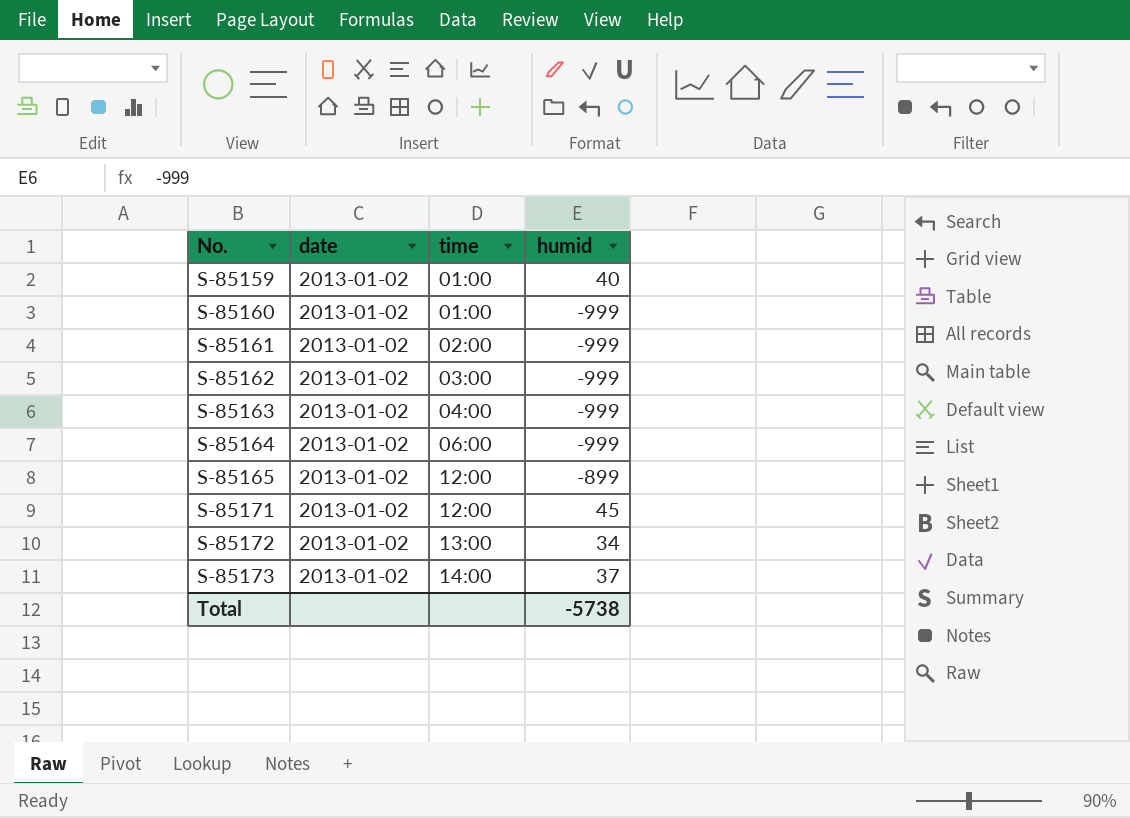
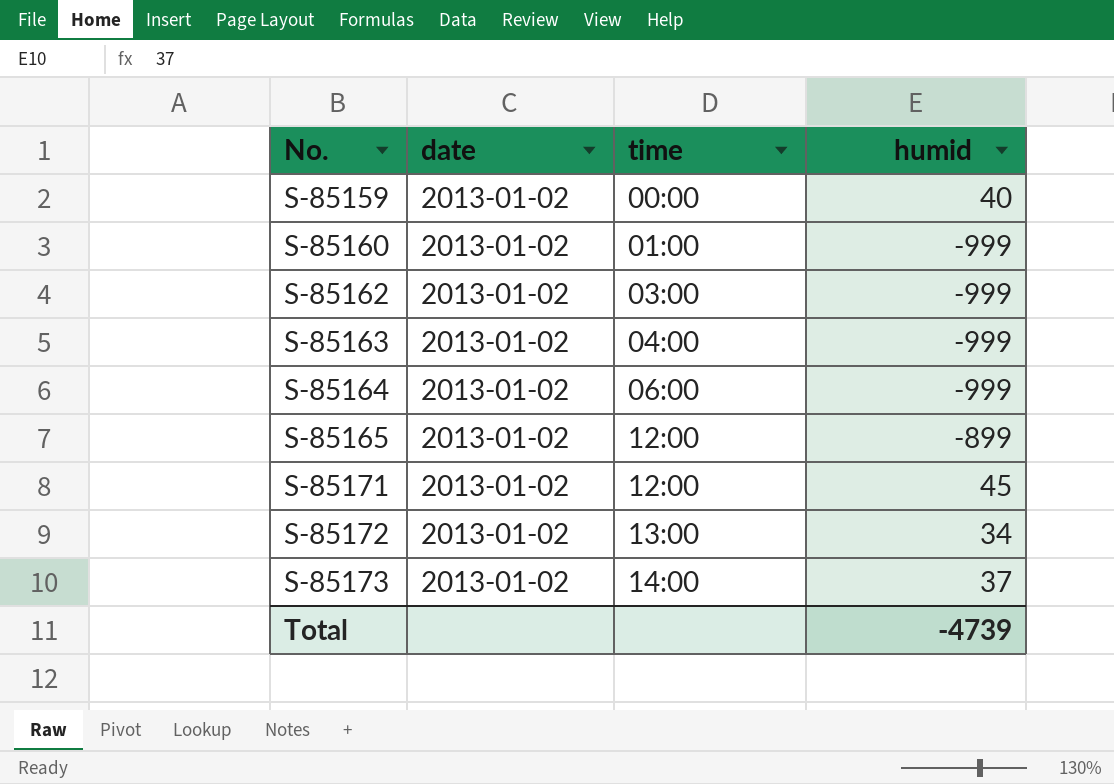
row S-85161: 2013-01-02 | 02:00 | -999 -> none
S-85159 | time: 01:00 -> 00:00
Total | humid: -5738 -> -4739

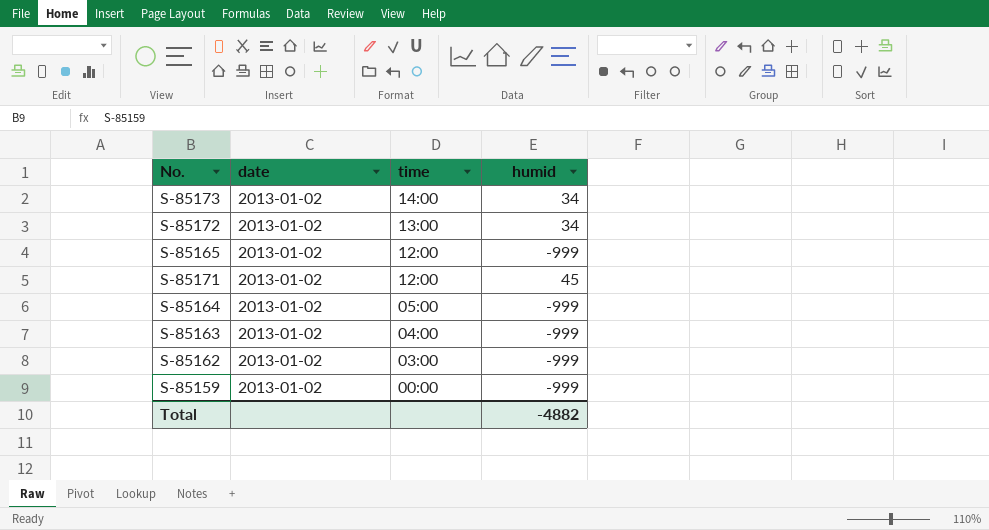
row order: No. ascending -> time descending
row S-85160: 2013-01-02 | 01:00 | -999 -> none
S-85173 | humid: 37 -> 34
S-85165 | humid: -899 -> -999
S-85164 | time: 06:00 -> 05:00
S-85159 | humid: 40 -> -999
Total | humid: -4739 -> -4882

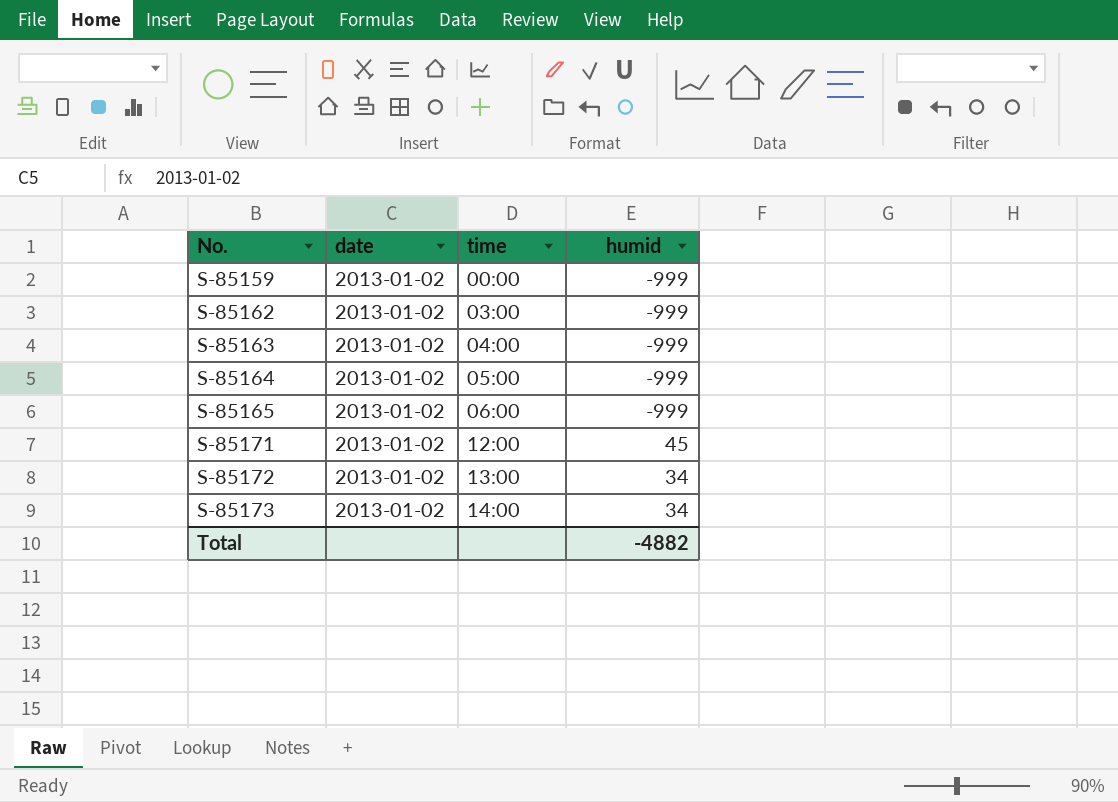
row order: time descending -> No. ascending
S-85165 | time: 12:00 -> 06:00

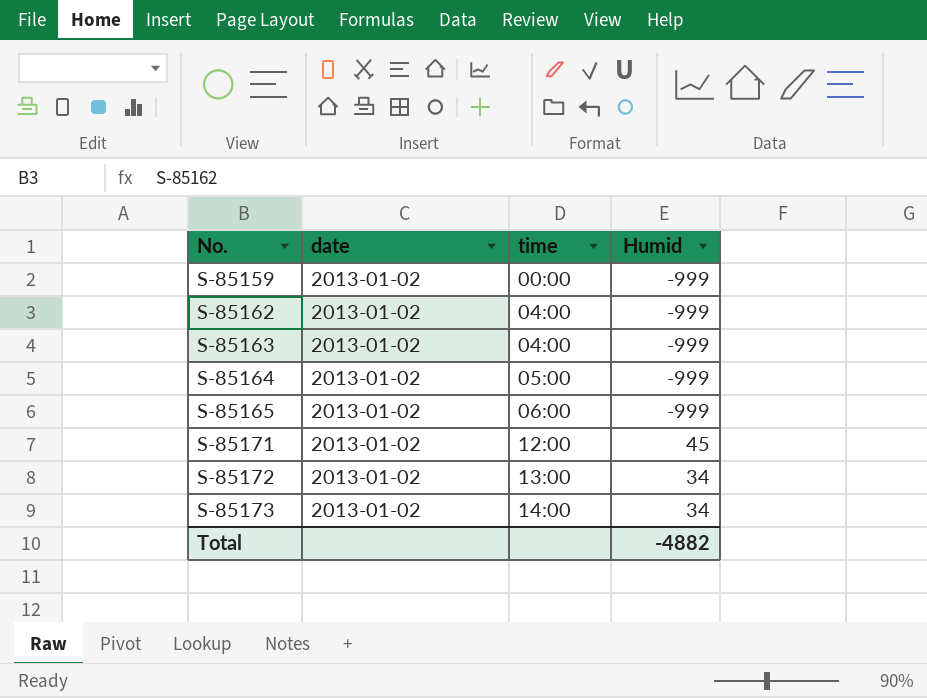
column name: humid -> Humid
S-85162 | time: 03:00 -> 04:00

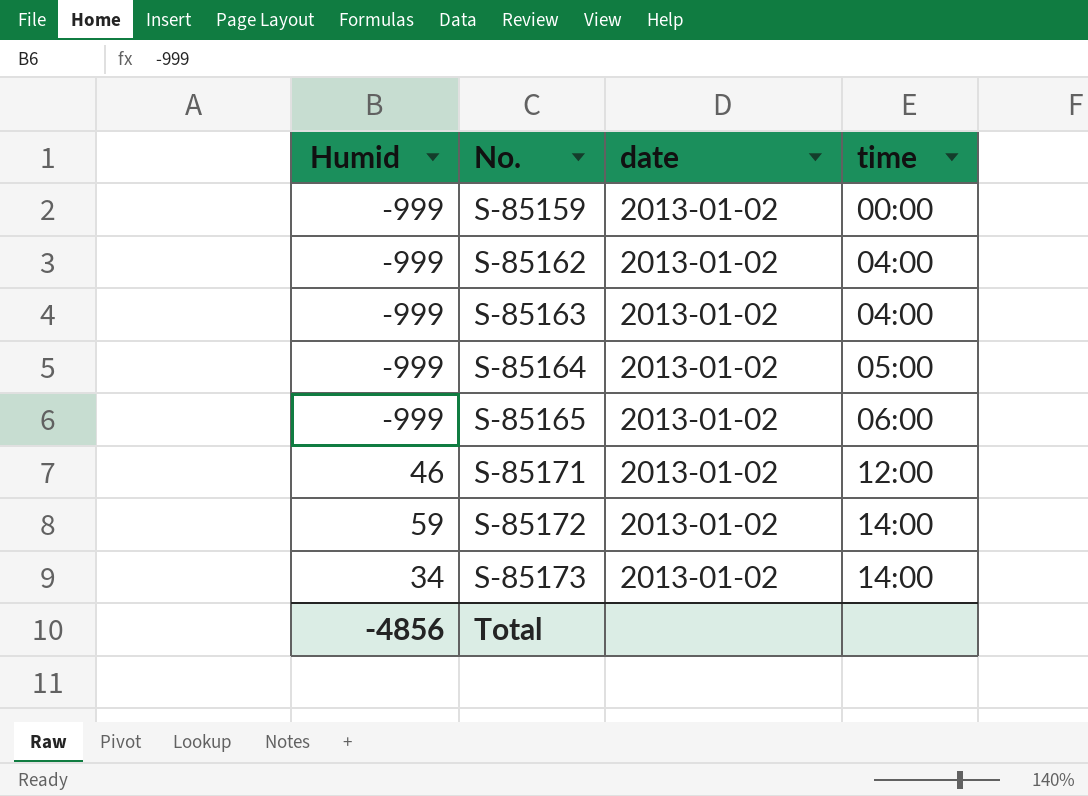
column Humid | position: 4 -> 1
S-85171 | Humid: 45 -> 46
S-85172 | Humid: 34 -> 59
S-85172 | time: 13:00 -> 14:00
Total | Humid: -4882 -> -4856

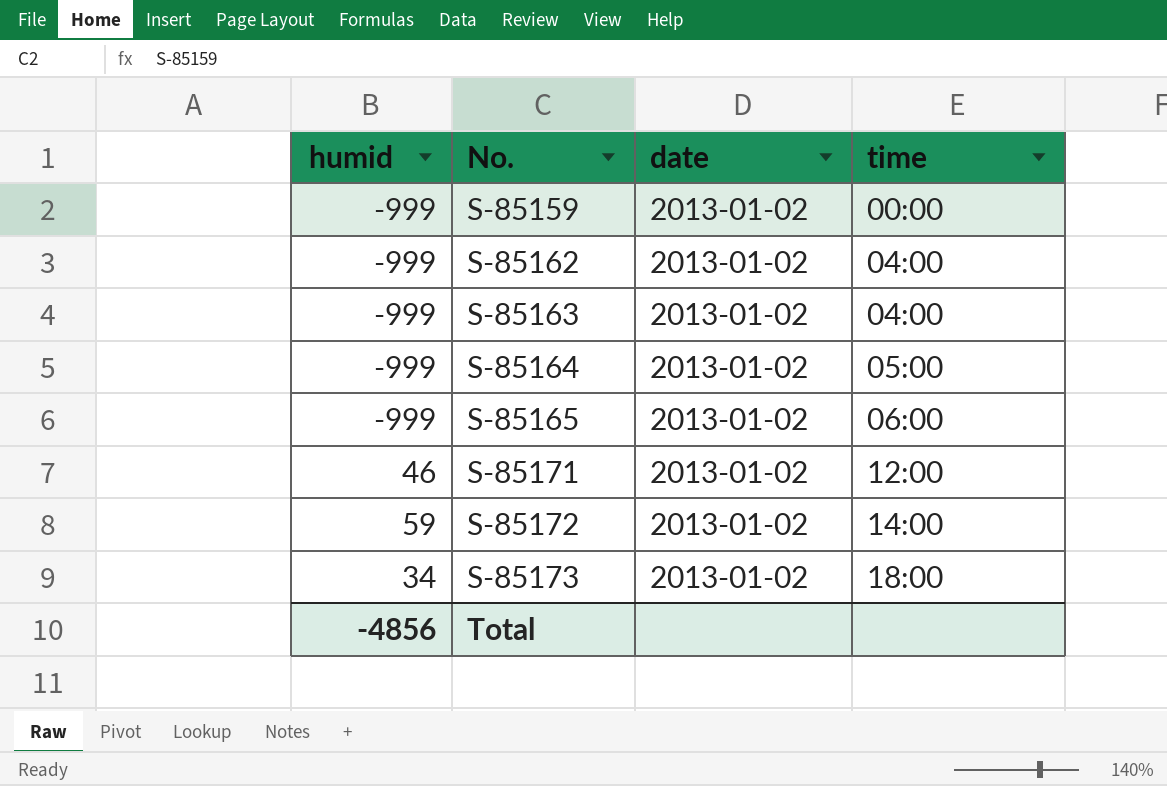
column name: Humid -> humid
S-85173 | time: 14:00 -> 18:00

